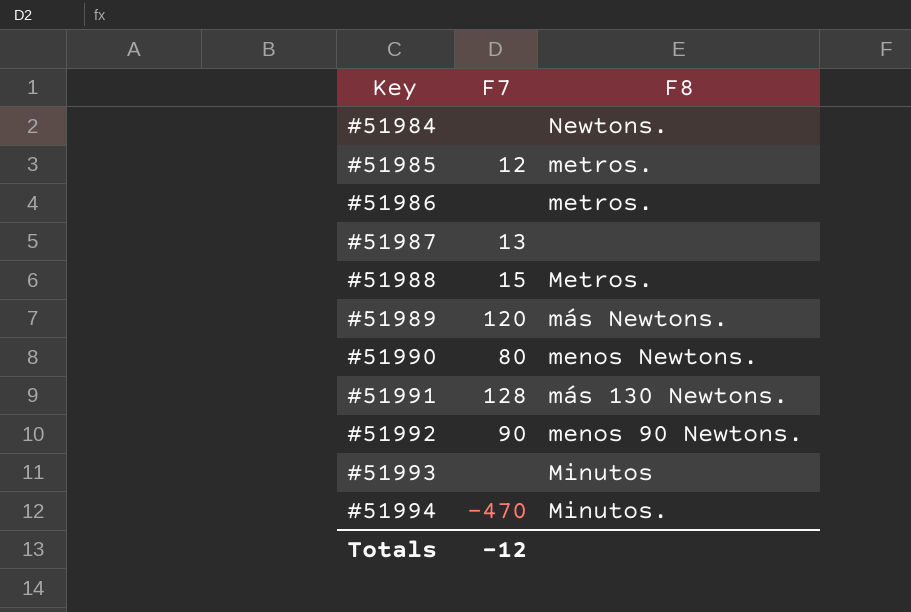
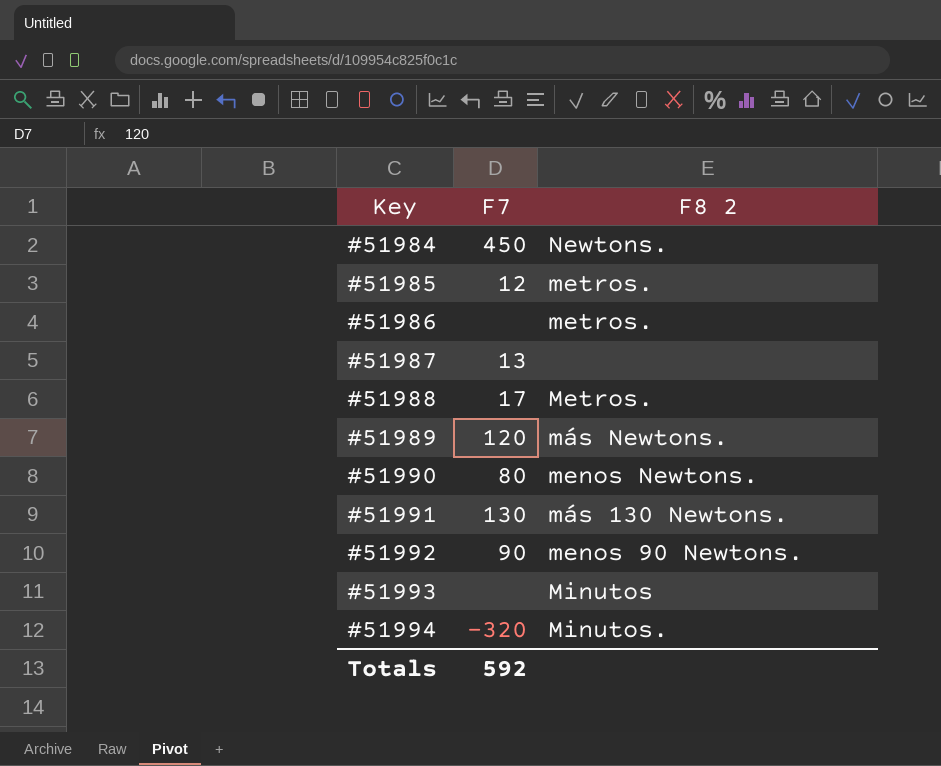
column name: F8 -> F8 2
#51984 | F7: none -> 450
#51988 | F7: 15 -> 17
#51991 | F7: 128 -> 130
#51994 | F7: -470 -> -320
Totals | F7: -12 -> 592

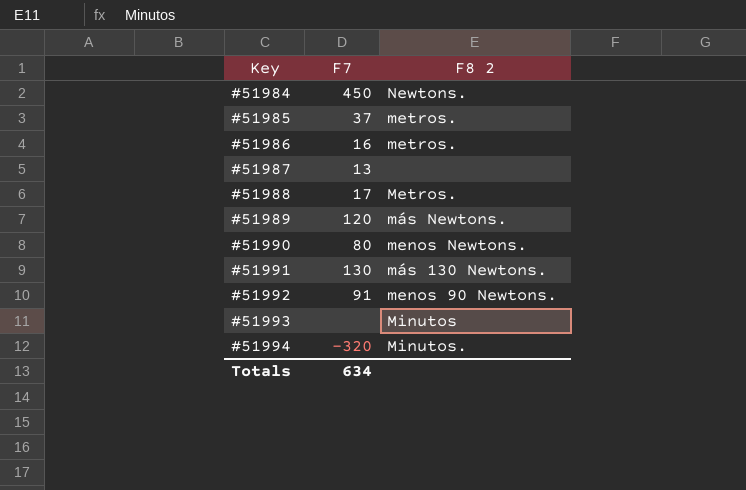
#51985 | F7: 12 -> 37
#51986 | F7: none -> 16
#51992 | F7: 90 -> 91
Totals | F7: 592 -> 634

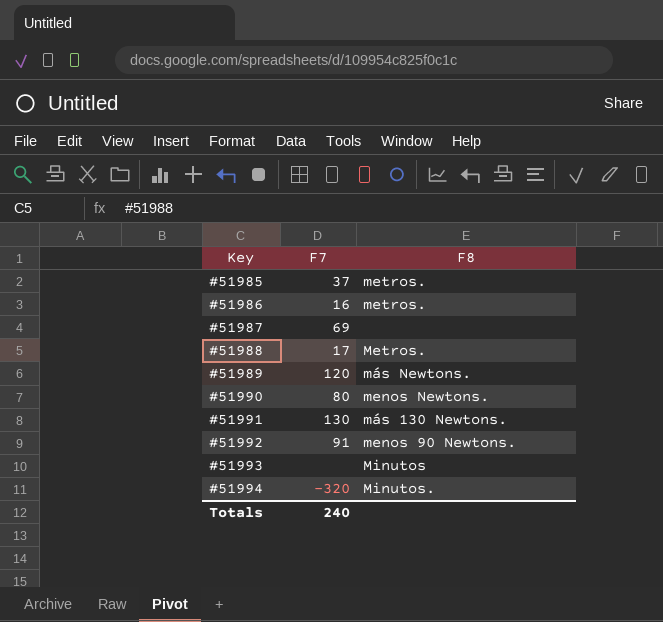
column name: F8 2 -> F8
row #51984: 450 | Newtons. -> none
#51987 | F7: 13 -> 69
Totals | F7: 634 -> 240

